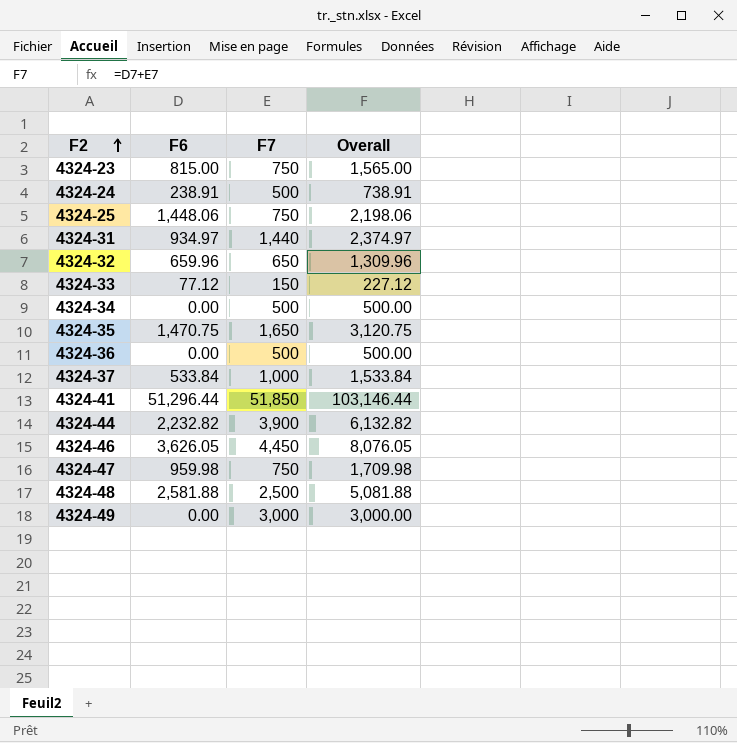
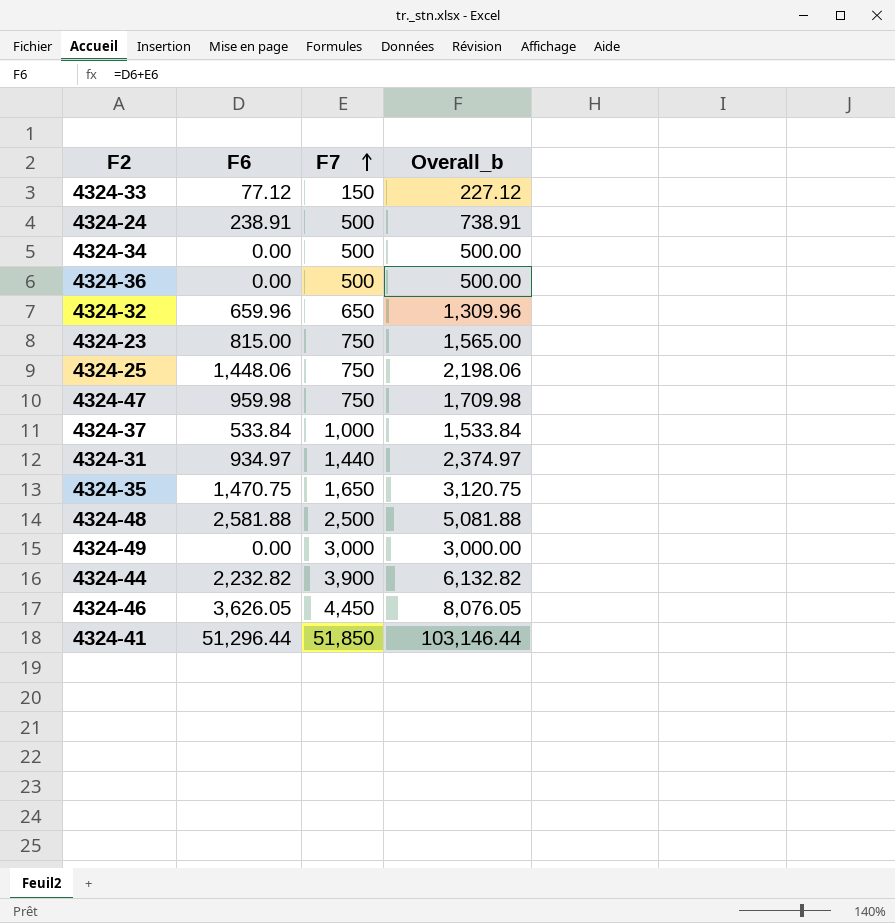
row order: F2 ascending -> F7 ascending
column name: Overall -> Overall_b

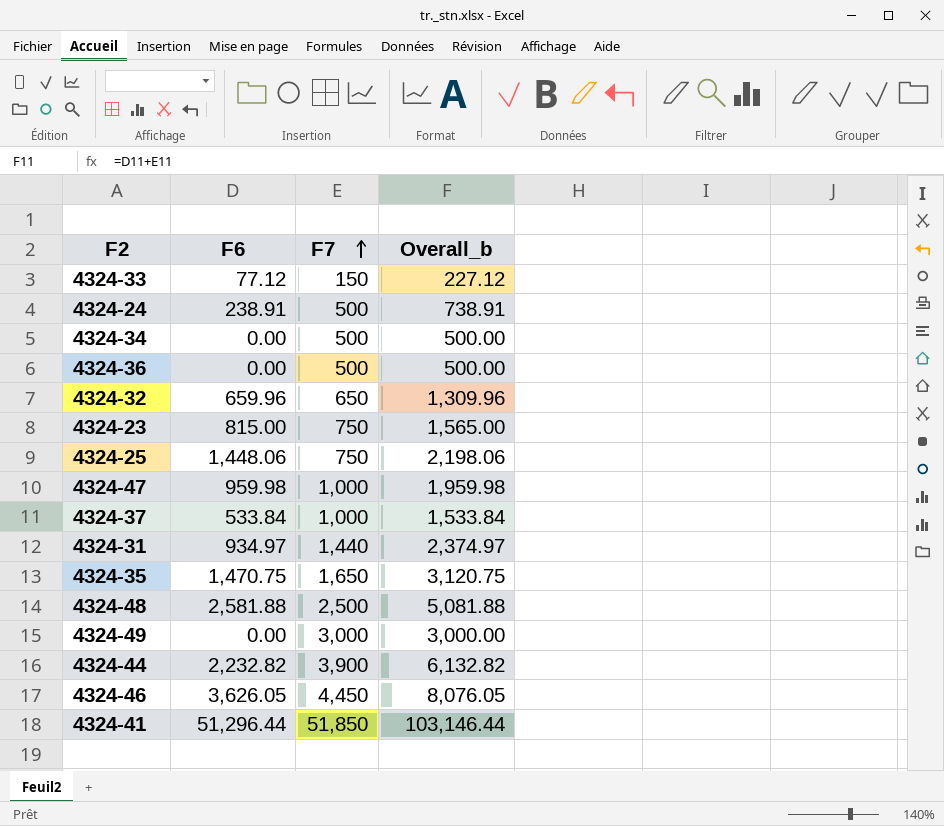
4324-47 | F7: 750 -> 1,000
4324-47 | Overall_b: 1,709.98 -> 1,959.98

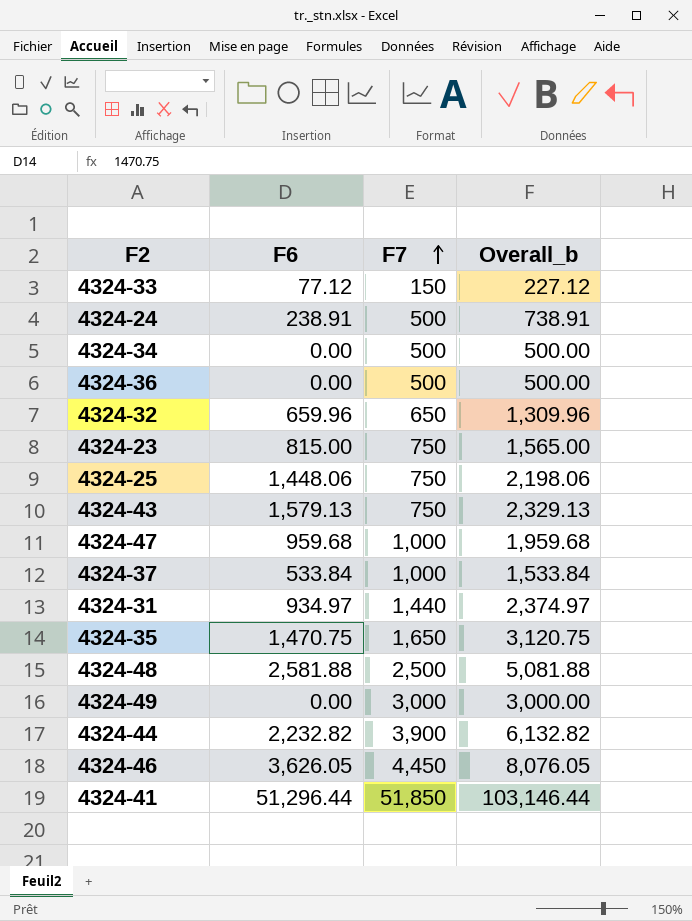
row 4324-43: none -> 1,579.13 | 750 | 2,329.13
4324-47 | F6: 959.98 -> 959.68
4324-47 | Overall_b: 1,959.98 -> 1,959.68

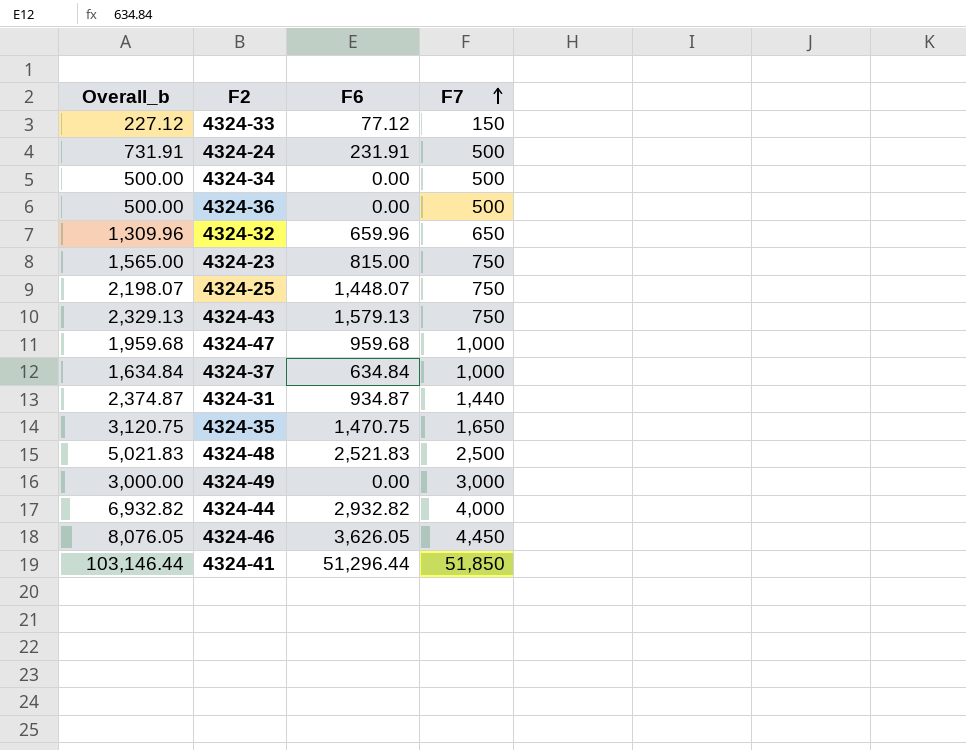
column Overall_b | position: 4 -> 1
4324-24 | Overall_b: 738.91 -> 731.91
4324-24 | F6: 238.91 -> 231.91
4324-25 | Overall_b: 2,198.06 -> 2,198.07
4324-25 | F6: 1,448.06 -> 1,448.07
4324-37 | Overall_b: 1,533.84 -> 1,634.84
4324-37 | F6: 533.84 -> 634.84
4324-31 | Overall_b: 2,374.97 -> 2,374.87
4324-31 | F6: 934.97 -> 934.87
4324-48 | Overall_b: 5,081.88 -> 5,021.83
4324-48 | F6: 2,581.88 -> 2,521.83
4324-44 | Overall_b: 6,132.82 -> 6,932.82
4324-44 | F6: 2,232.82 -> 2,932.82
4324-44 | F7: 3,900 -> 4,000

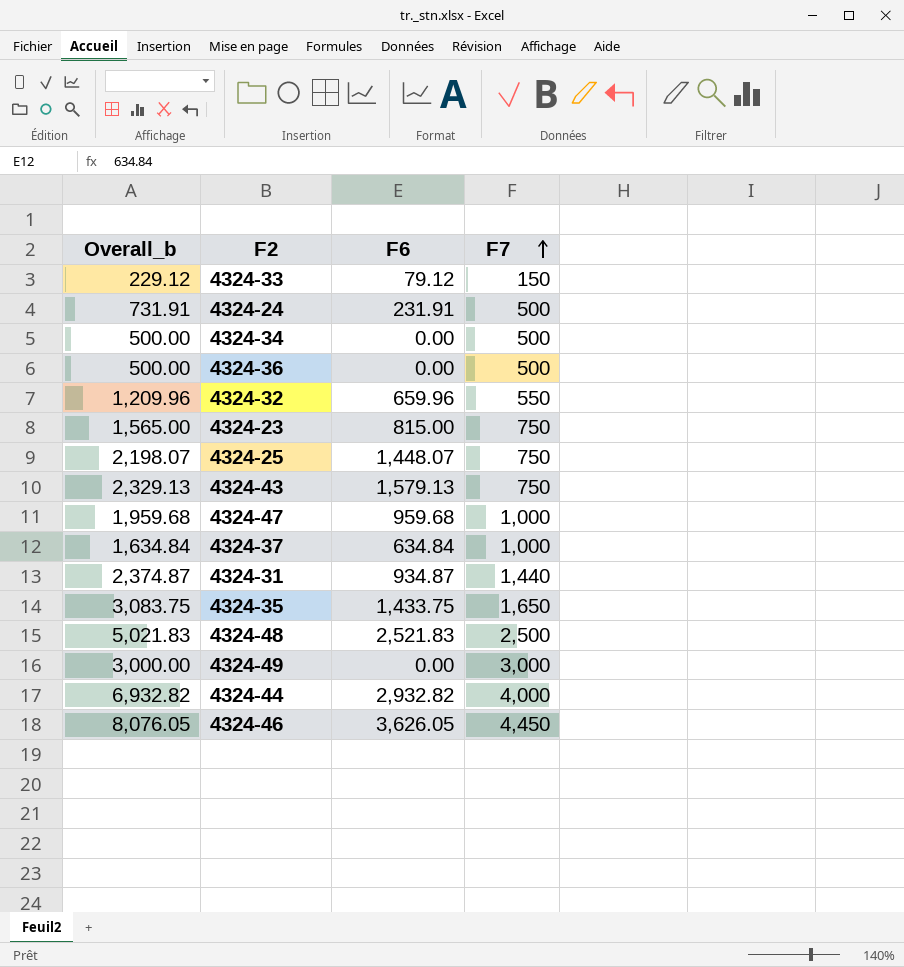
row 4324-41: 103,146.44 | 51,296.44 | 51,850 -> none
4324-33 | Overall_b: 227.12 -> 229.12
4324-33 | F6: 77.12 -> 79.12
4324-32 | Overall_b: 1,309.96 -> 1,209.96
4324-32 | F7: 650 -> 550
4324-35 | Overall_b: 3,120.75 -> 3,083.75
4324-35 | F6: 1,470.75 -> 1,433.75

